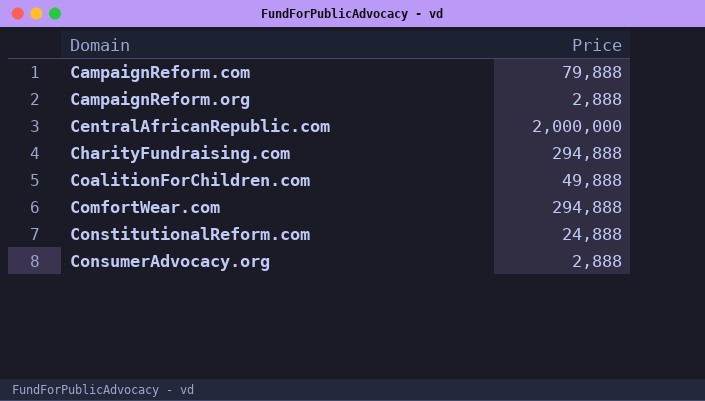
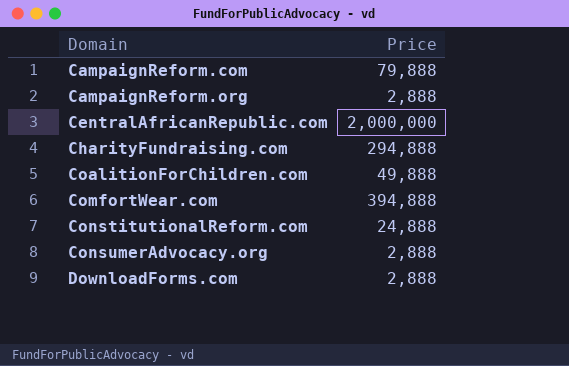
ComfortWear.com | Price: 294,888 -> 394,888
row DownloadForms.com: none -> 2,888

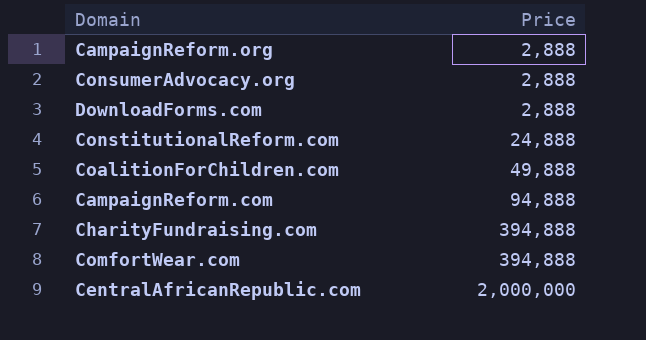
row order: Domain ascending -> Price ascending
CampaignReform.com | Price: 79,888 -> 94,888
CharityFundraising.com | Price: 294,888 -> 394,888

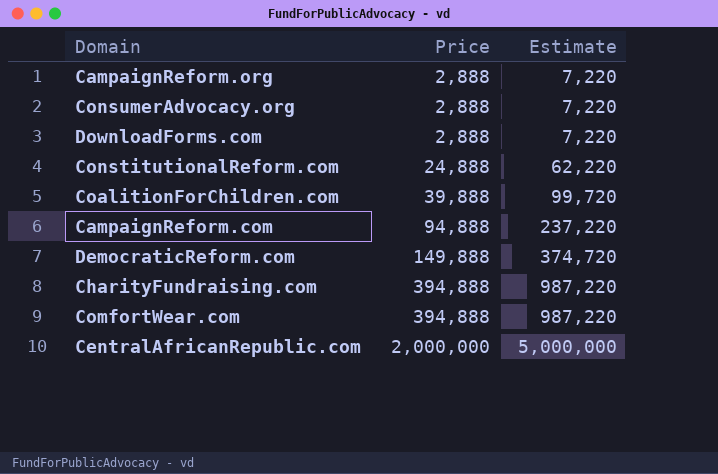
column Estimate | formula: none -> [Price] * 2.5
CoalitionForChildren.com | Price: 49,888 -> 39,888
row DemocraticReform.com: none -> 149,888 | 374,720

